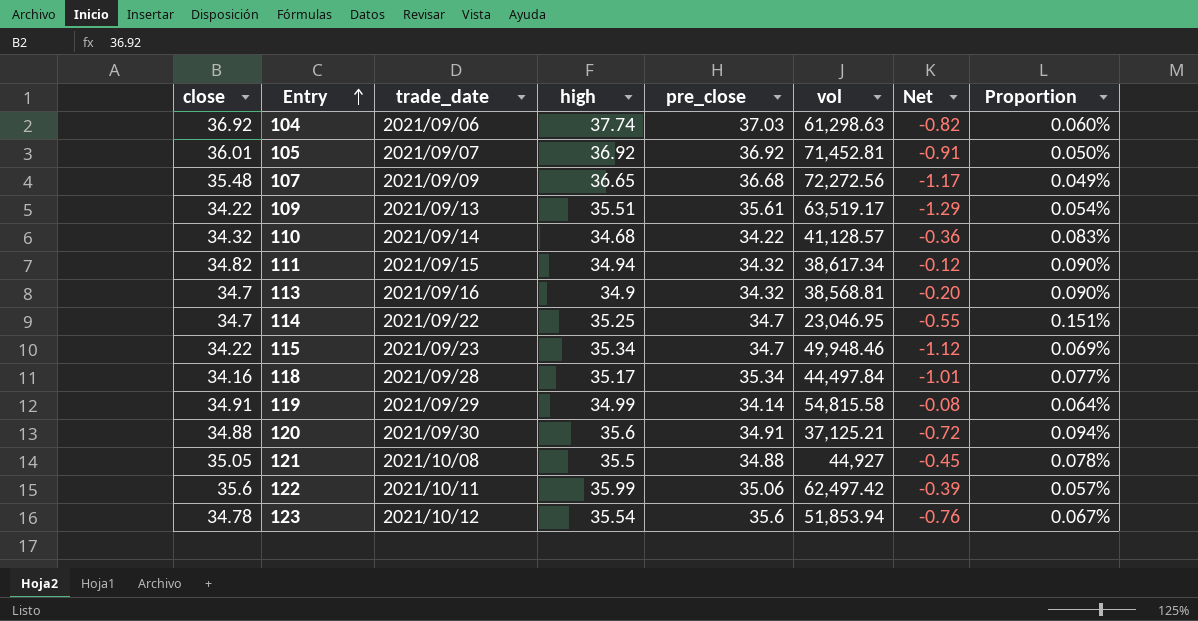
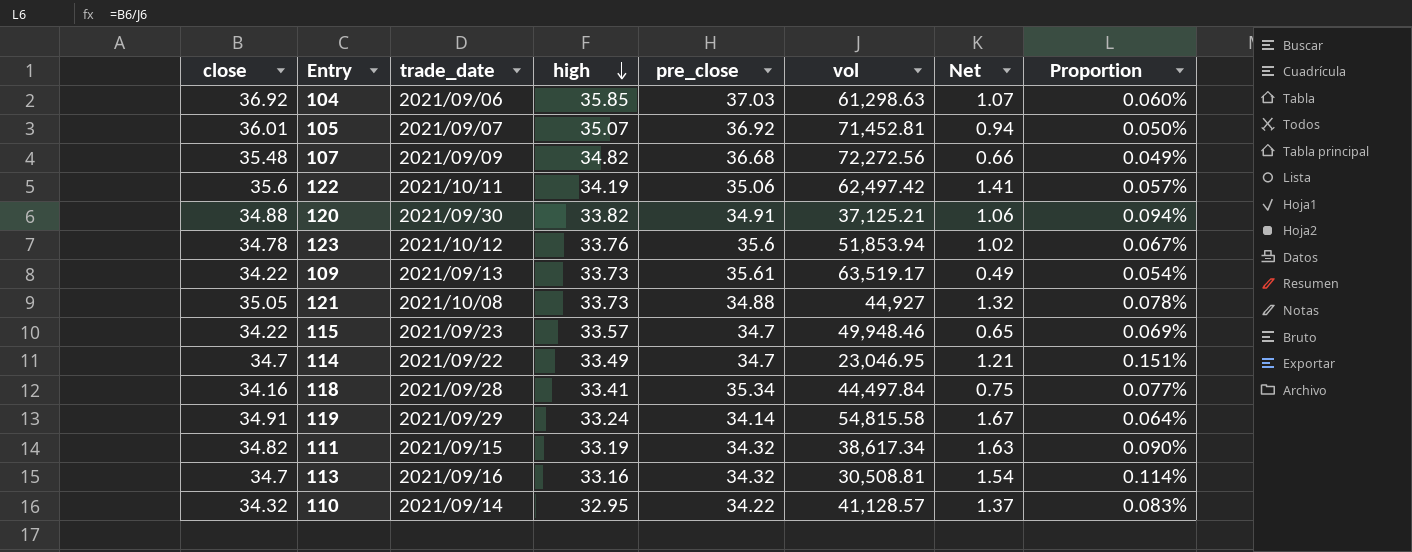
row order: Entry ascending -> high descending
104 | high: 37.74 -> 35.85
104 | Net: -0.82 -> 1.07
105 | high: 36.92 -> 35.07
105 | Net: -0.91 -> 0.94
107 | high: 36.65 -> 34.82
107 | Net: -1.17 -> 0.66
122 | high: 35.99 -> 34.19
122 | Net: -0.39 -> 1.41
120 | high: 35.6 -> 33.82
120 | Net: -0.72 -> 1.06
123 | high: 35.54 -> 33.76
123 | Net: -0.76 -> 1.02
109 | high: 35.51 -> 33.73
109 | Net: -1.29 -> 0.49
121 | high: 35.5 -> 33.73
121 | Net: -0.45 -> 1.32
115 | high: 35.34 -> 33.57
115 | Net: -1.12 -> 0.65
114 | high: 35.25 -> 33.49
114 | Net: -0.55 -> 1.21
118 | high: 35.17 -> 33.41
118 | Net: -1.01 -> 0.75
119 | high: 34.99 -> 33.24
119 | Net: -0.08 -> 1.67
111 | high: 34.94 -> 33.19
111 | Net: -0.12 -> 1.63
113 | high: 34.9 -> 33.16
113 | vol: 38,568.81 -> 30,508.81
113 | Net: -0.20 -> 1.54
113 | Proportion: 0.090% -> 0.114%
110 | high: 34.68 -> 32.95
110 | Net: -0.36 -> 1.37

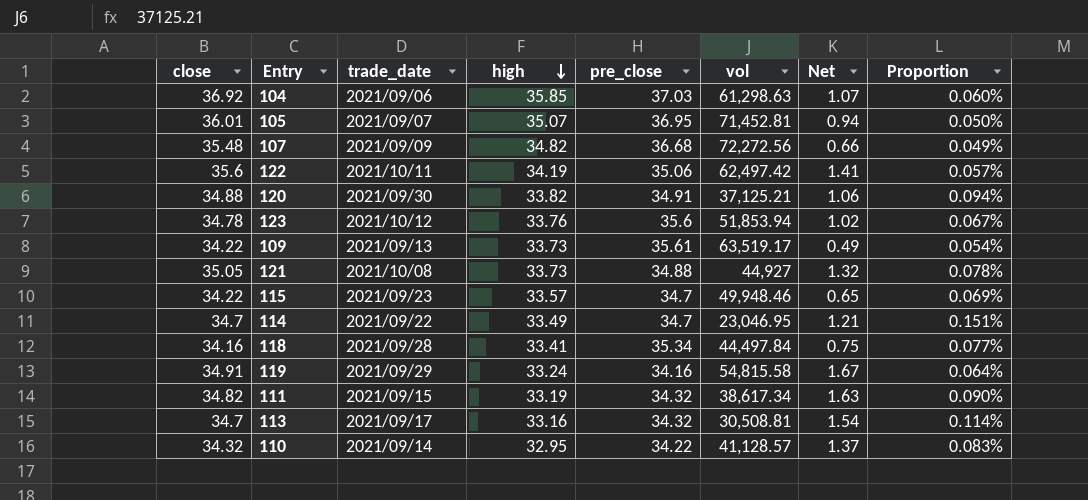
105 | pre_close: 36.92 -> 36.95
119 | pre_close: 34.14 -> 34.16
113 | trade_date: 2021/09/16 -> 2021/09/17

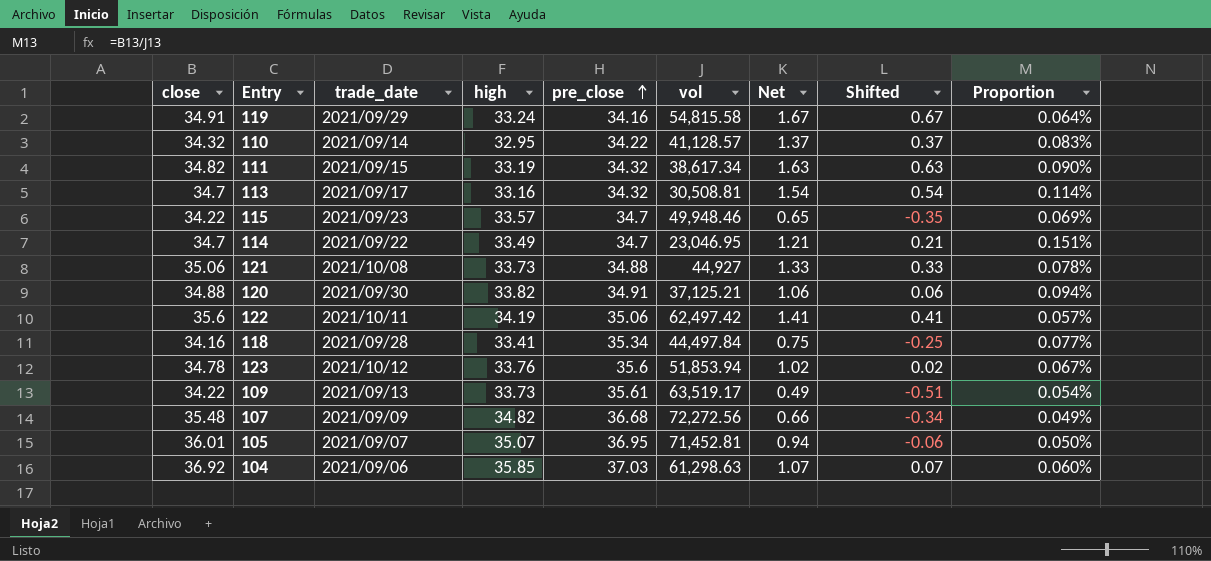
row order: high descending -> pre_close ascending
column Shifted | formula: none -> [Net] - 1
121 | close: 35.05 -> 35.06
121 | Net: 1.32 -> 1.33

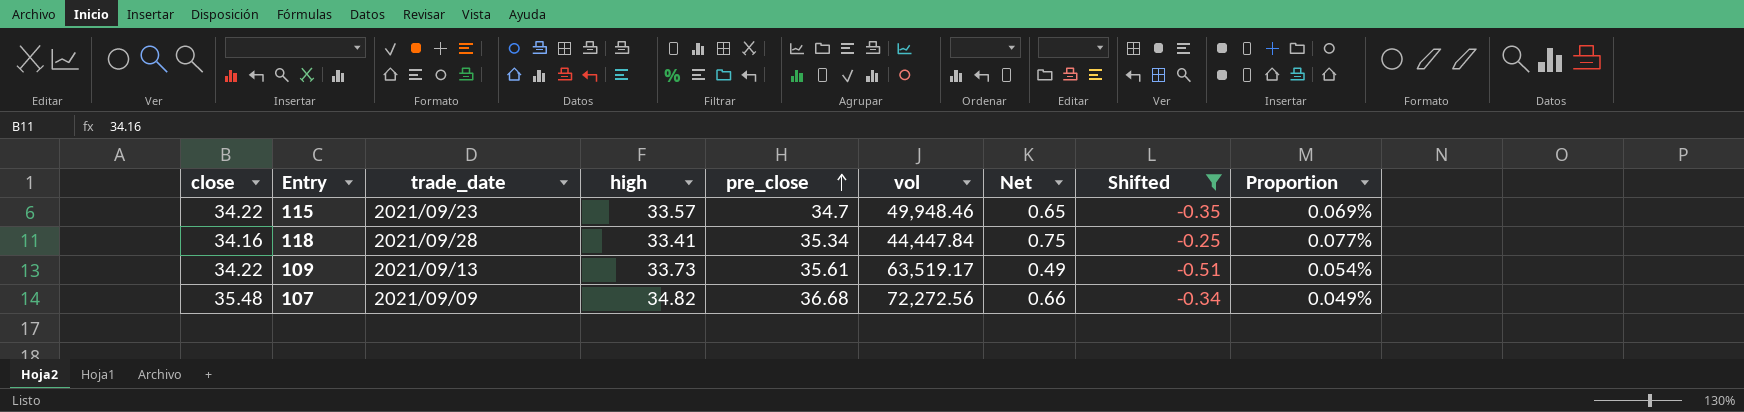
filter: none -> Shifted <= -0.25
118 | vol: 44,497.84 -> 44,447.84

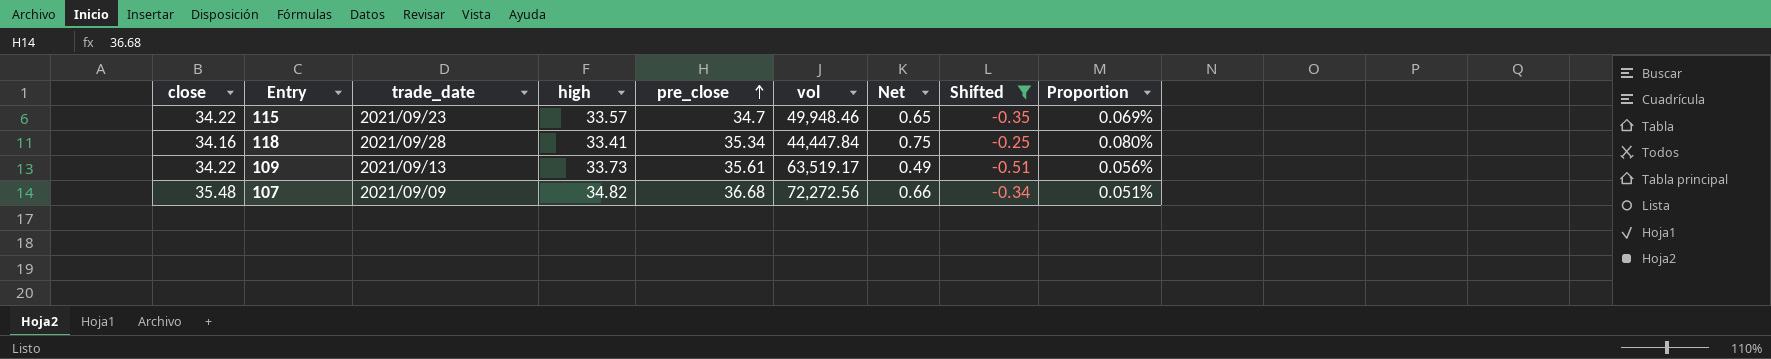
column Proportion | formula: [close] / [vol] -> [pre_close] / [vol]

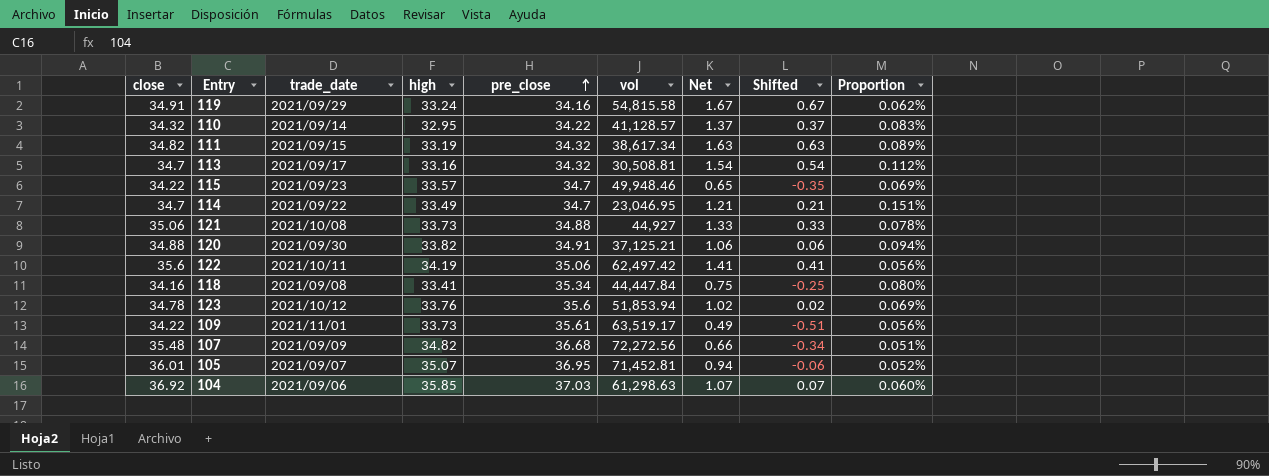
filter: Shifted <= -0.25 -> none
118 | trade_date: 2021/09/28 -> 2021/09/08
109 | trade_date: 2021/09/13 -> 2021/11/01

